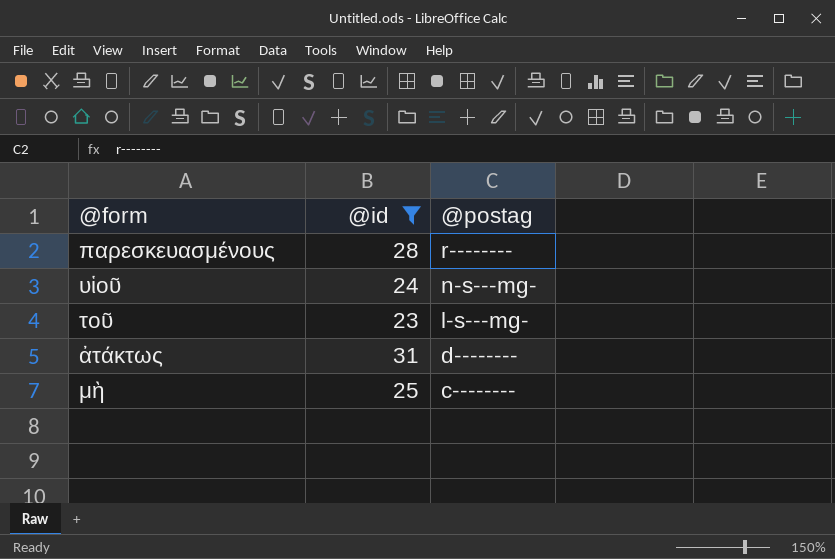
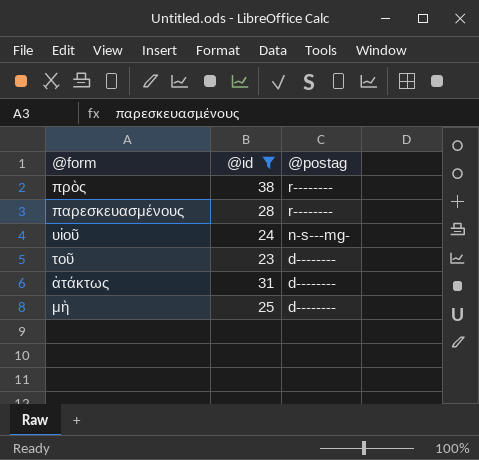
row πρὸς: none -> 38 | r--------
τοῦ | @postag: l-s---mg- -> d--------
μὴ | @postag: c-------- -> d--------

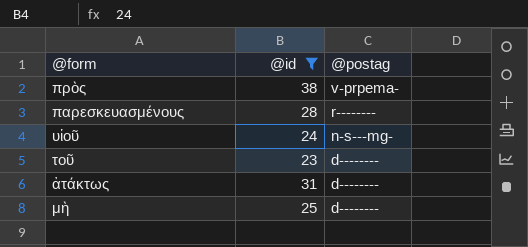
πρὸς | @postag: r-------- -> v-prpema-

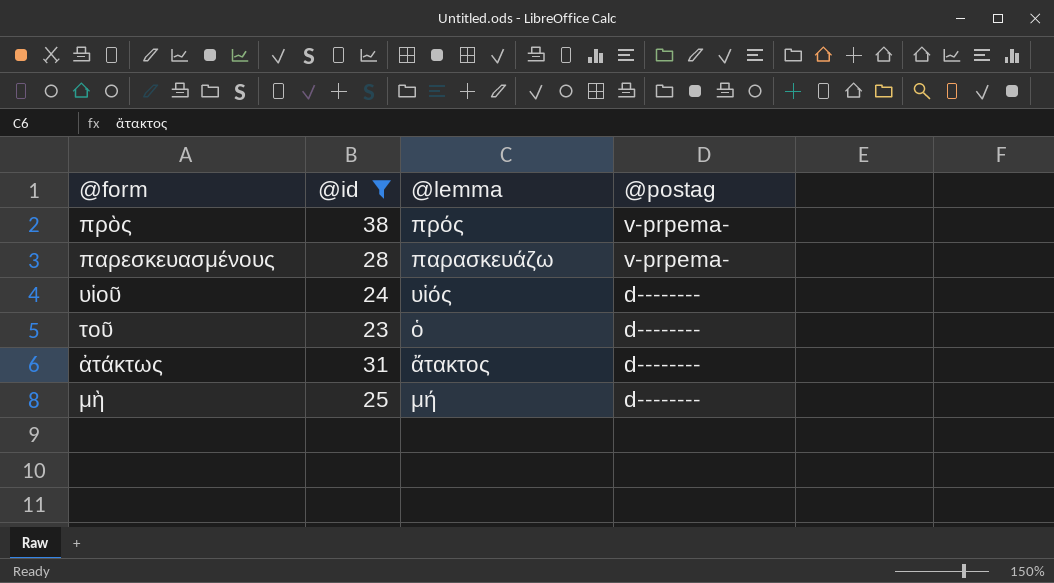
column @lemma | position: none -> 3
παρεσκευασμένους | @postag: r-------- -> v-prpema-
υἱοῦ | @postag: n-s---mg- -> d--------

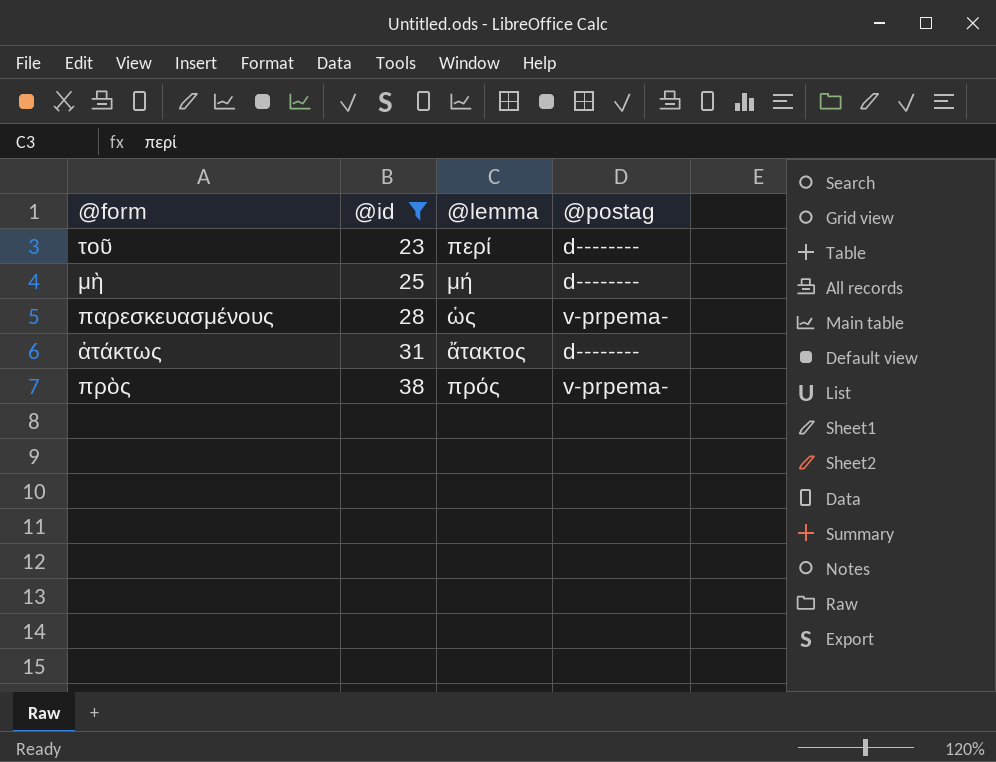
row order: @postag descending -> @id ascending
row υἱοῦ: 24 | υἱός | d-------- -> none
τοῦ | @lemma: ὁ -> περί
παρεσκευασμένους | @lemma: παρασκευάζω -> ὡς

